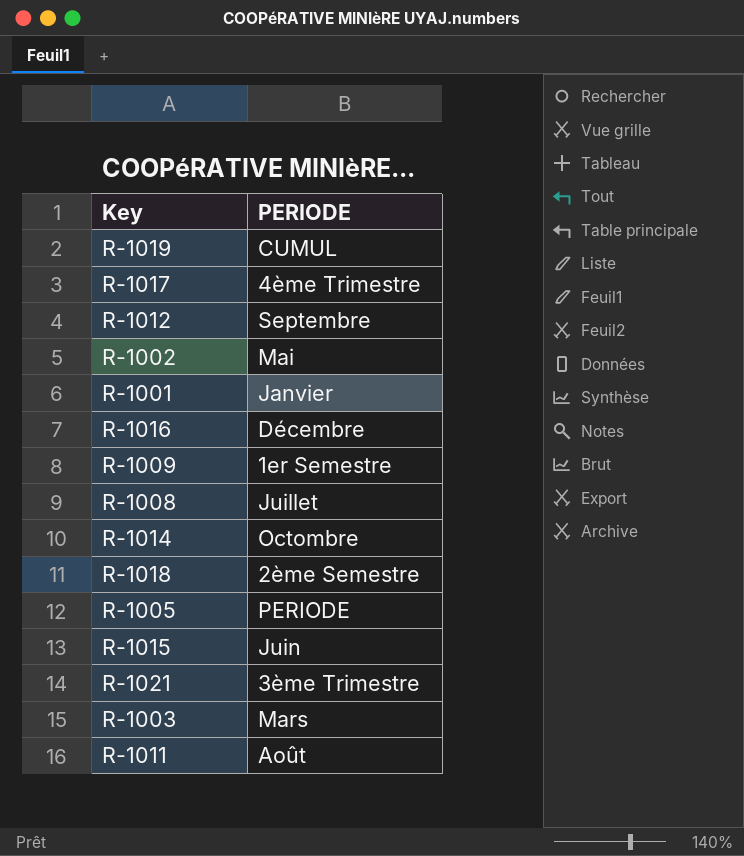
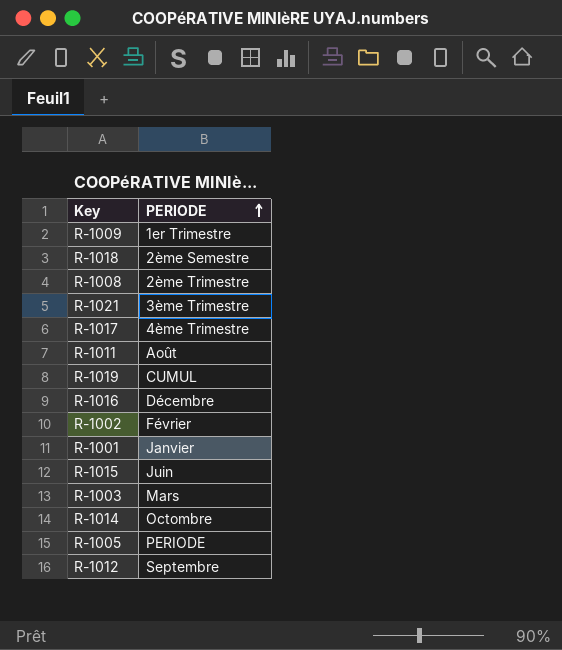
row order: none -> PERIODE ascending
R-1009 | PERIODE: 1er Semestre -> 1er Trimestre
R-1008 | PERIODE: Juillet -> 2ème Trimestre
R-1002 | PERIODE: Mai -> Février

